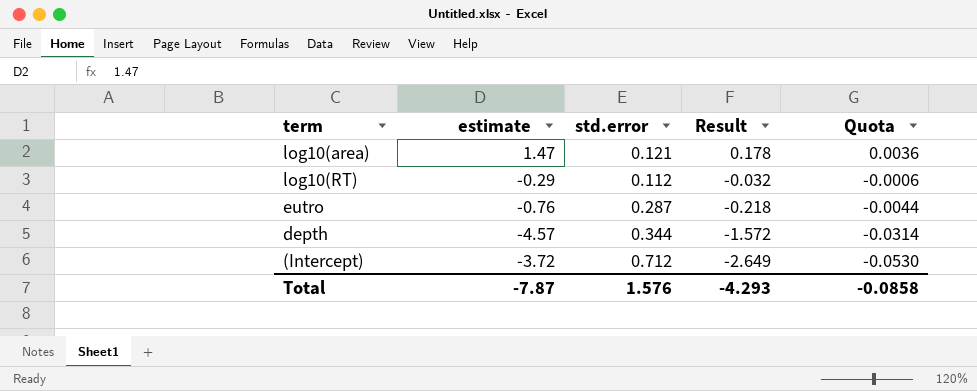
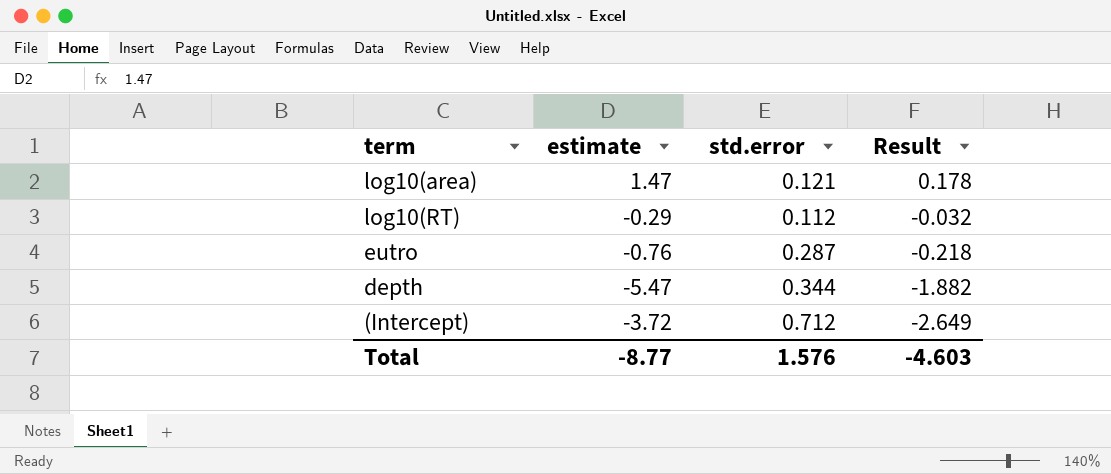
column Quota | formula: [Result] * 0.02 -> none
depth | estimate: -4.57 -> -5.47
depth | Result: -1.572 -> -1.882
Total | estimate: -7.87 -> -8.77
Total | Result: -4.293 -> -4.603

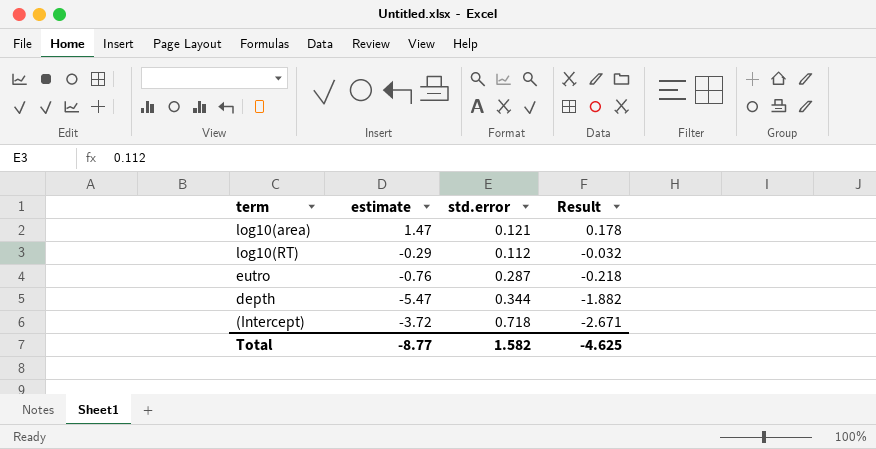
(Intercept) | std.error: 0.712 -> 0.718
(Intercept) | Result: -2.649 -> -2.671
Total | std.error: 1.576 -> 1.582
Total | Result: -4.603 -> -4.625

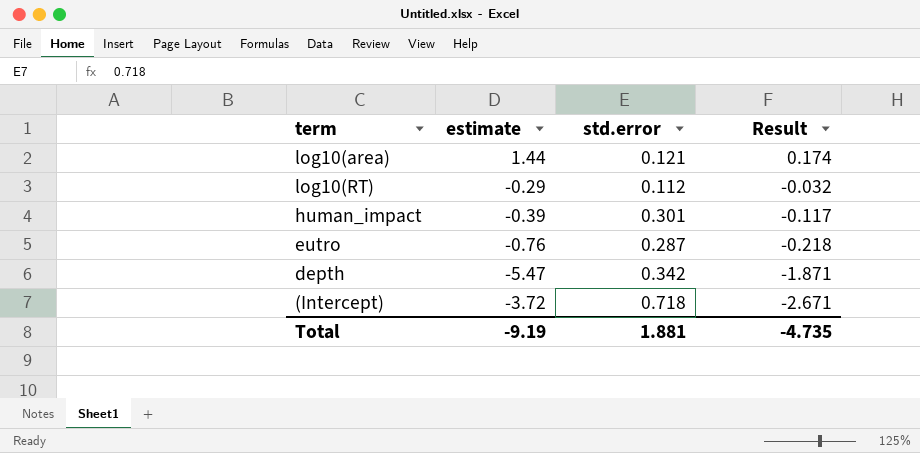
log10(area) | estimate: 1.47 -> 1.44
log10(area) | Result: 0.178 -> 0.174
row human_impact: none -> -0.39 | 0.301 | -0.117
depth | std.error: 0.344 -> 0.342
depth | Result: -1.882 -> -1.871
Total | estimate: -8.77 -> -9.19
Total | std.error: 1.582 -> 1.881
Total | Result: -4.625 -> -4.735

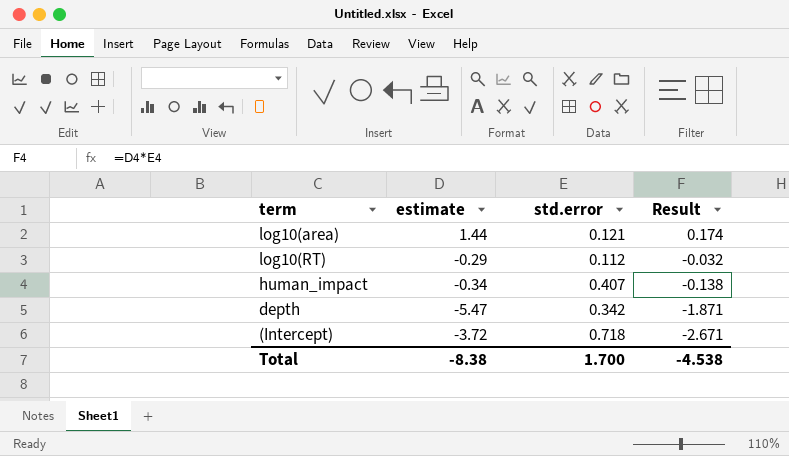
row eutro: -0.76 | 0.287 | -0.218 -> none
human_impact | estimate: -0.39 -> -0.34
human_impact | std.error: 0.301 -> 0.407
human_impact | Result: -0.117 -> -0.138
Total | estimate: -9.19 -> -8.38
Total | std.error: 1.881 -> 1.700
Total | Result: -4.735 -> -4.538

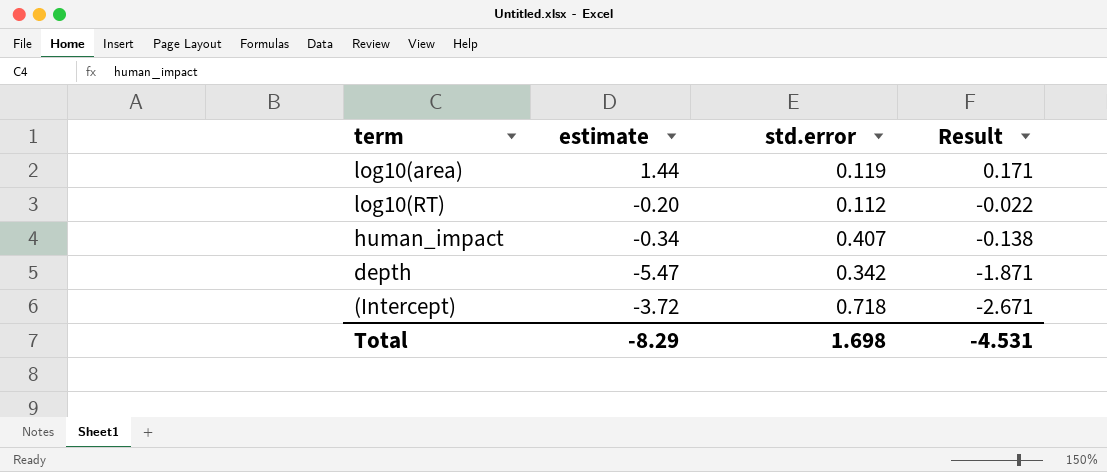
log10(area) | std.error: 0.121 -> 0.119
log10(area) | Result: 0.174 -> 0.171
log10(RT) | estimate: -0.29 -> -0.20
log10(RT) | Result: -0.032 -> -0.022
Total | estimate: -8.38 -> -8.29
Total | std.error: 1.700 -> 1.698
Total | Result: -4.538 -> -4.531

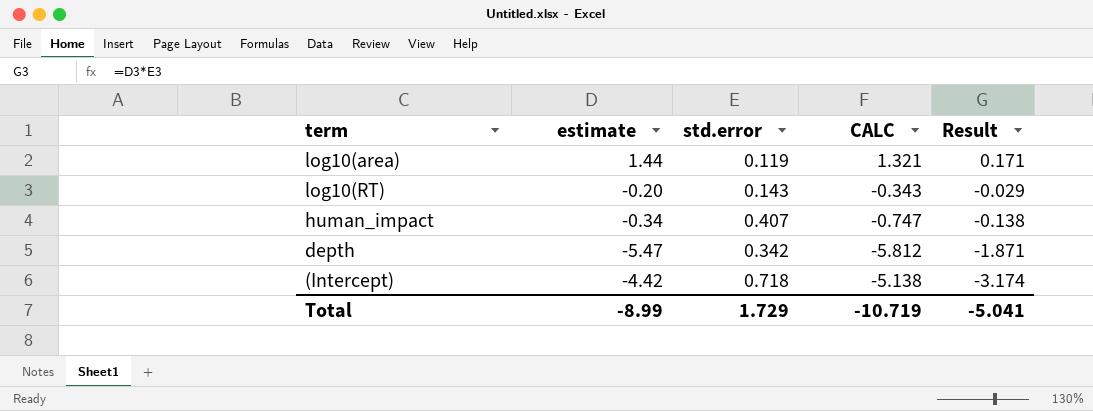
column CALC | formula: none -> [estimate] - [std.error]
log10(RT) | std.error: 0.112 -> 0.143
log10(RT) | Result: -0.022 -> -0.029
(Intercept) | estimate: -3.72 -> -4.42
(Intercept) | Result: -2.671 -> -3.174
Total | estimate: -8.29 -> -8.99
Total | std.error: 1.698 -> 1.729
Total | Result: -4.531 -> -5.041

